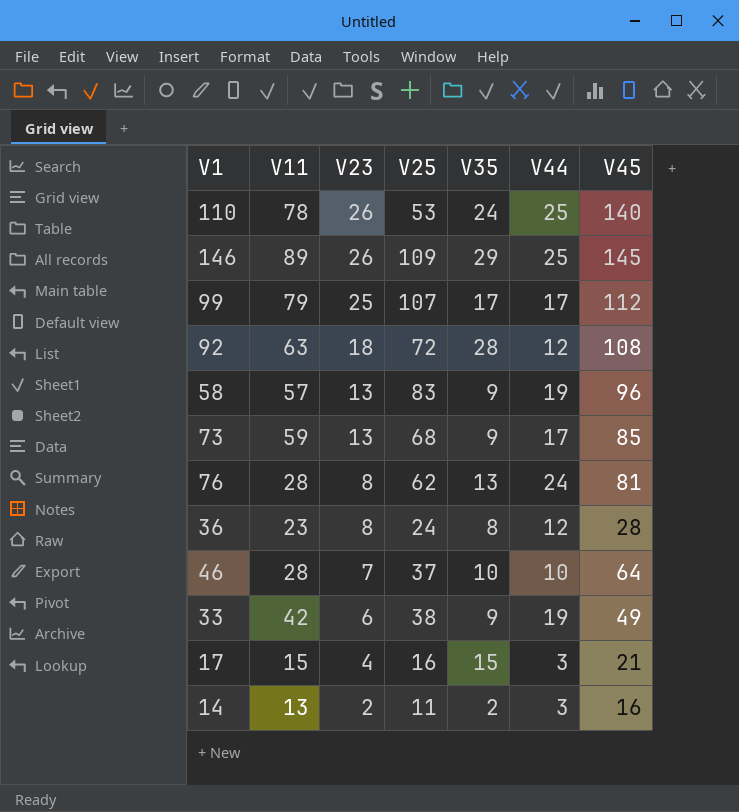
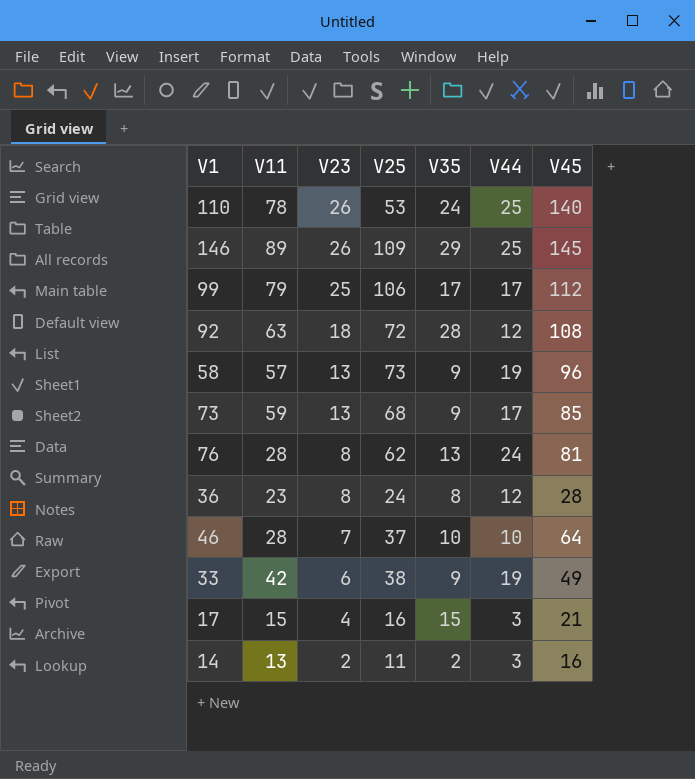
99 | V25: 107 -> 106
58 | V25: 83 -> 73

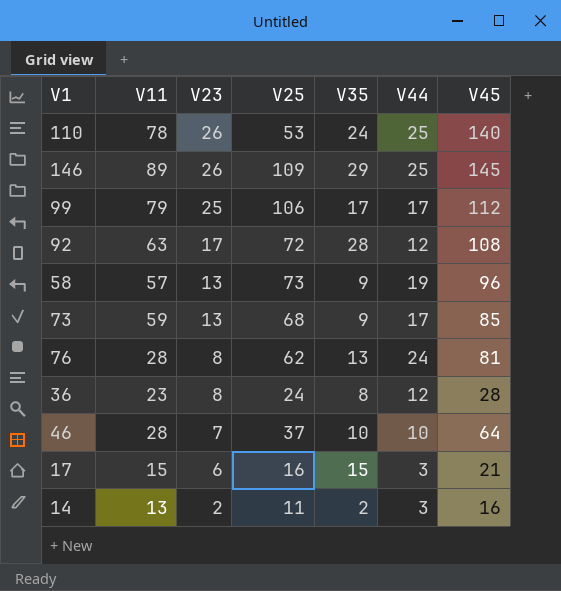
row 33: 42 | 6 | 38 | 9 | 19 | 49 -> none
92 | V23: 18 -> 17
17 | V23: 4 -> 6

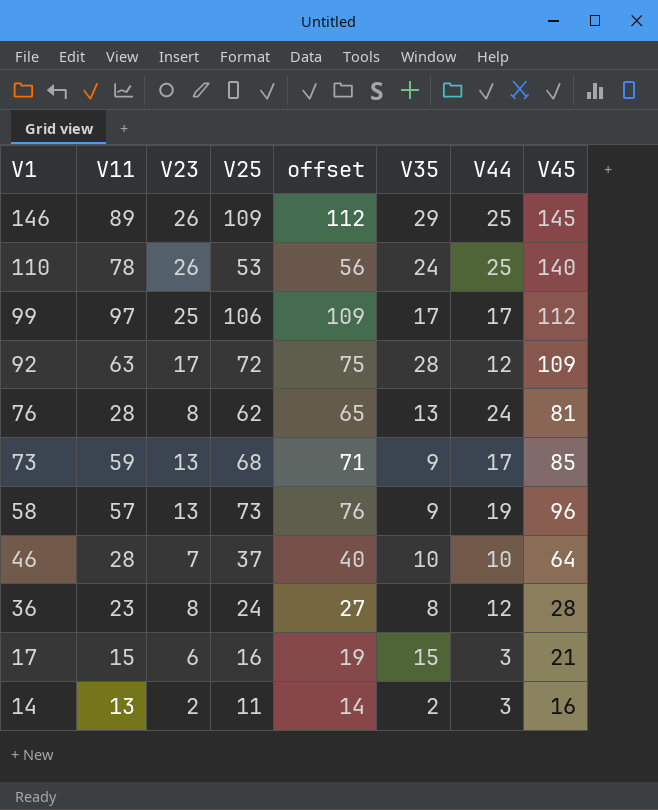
row order: V23 descending -> V1 descending
column offset | formula: none -> [V25] + 3
99 | V11: 79 -> 97
92 | V45: 108 -> 109

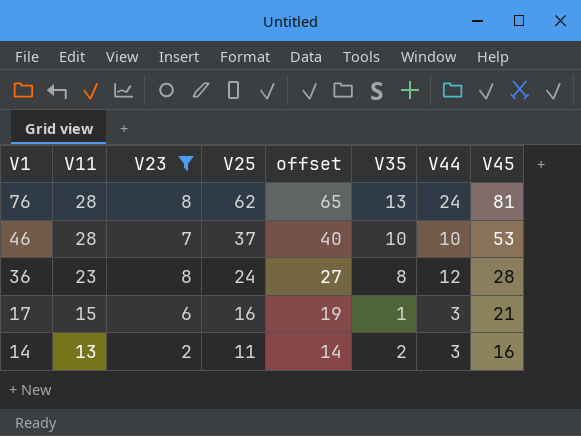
filter: none -> V23 <= 8
46 | V45: 64 -> 53
17 | V35: 15 -> 1

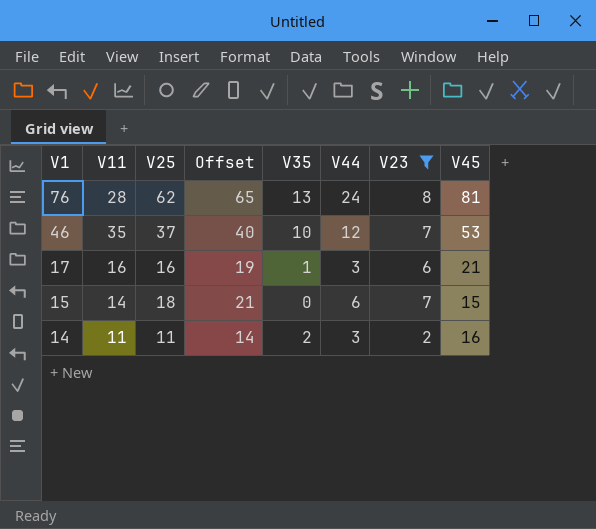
column name: offset -> Offset
column V23 | position: 3 -> 7
row 36: 23 | 8 | 24 | 27 | 8 | 12 | 28 -> none
46 | V11: 28 -> 35
46 | V44: 10 -> 12
17 | V11: 15 -> 16
row 15: none -> 14 | 18 | 21 | 0 | 6 | 7 | 15
14 | V11: 13 -> 11

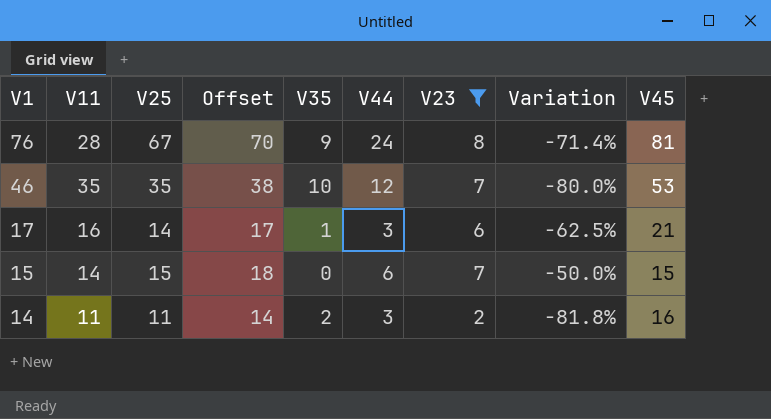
column Variation | formula: none -> ([V23] - [V11]) / [V11]
76 | V25: 62 -> 67
76 | Offset: 65 -> 70
76 | V35: 13 -> 9
46 | V25: 37 -> 35
46 | Offset: 40 -> 38
17 | V25: 16 -> 14
17 | Offset: 19 -> 17
15 | V25: 18 -> 15
15 | Offset: 21 -> 18

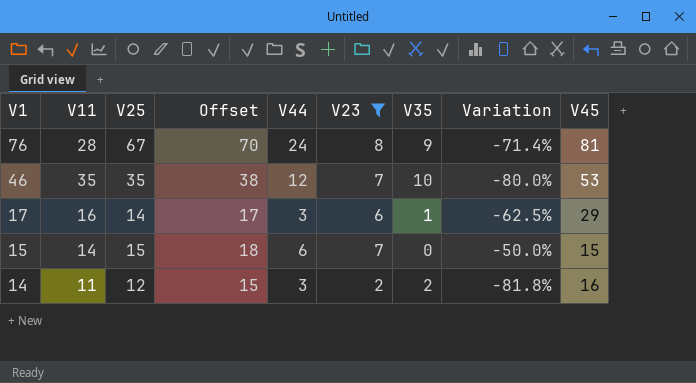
column V35 | position: 5 -> 7
17 | V45: 21 -> 29
14 | V25: 11 -> 12
14 | Offset: 14 -> 15

